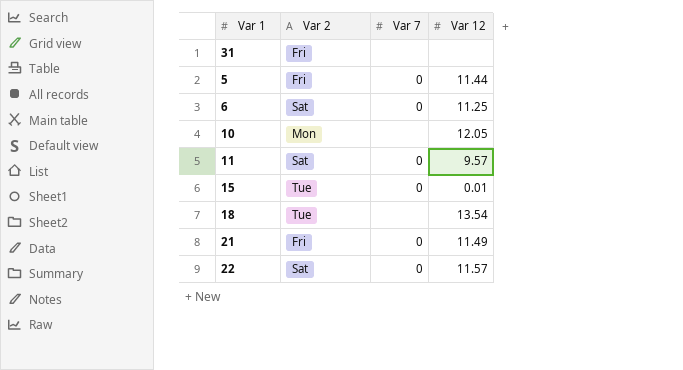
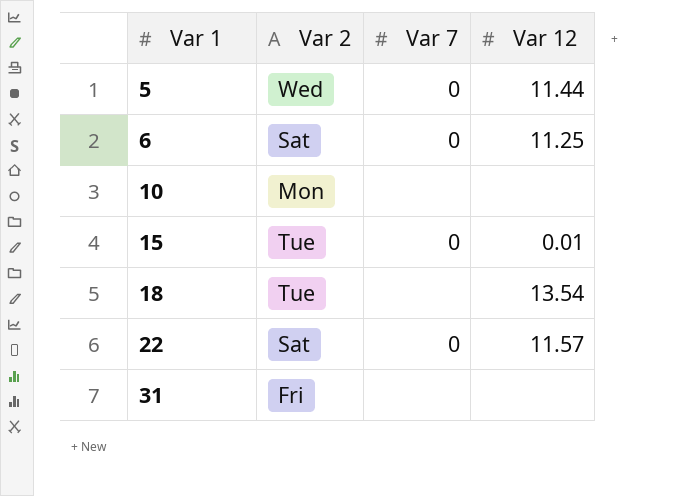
row order: none -> Var 1 ascending
row 11: Sat | 0 | 9.57 -> none
row 21: Fri | 0 | 11.49 -> none
5 | Var 2: Fri -> Wed
10 | Var 12: 12.05 -> none

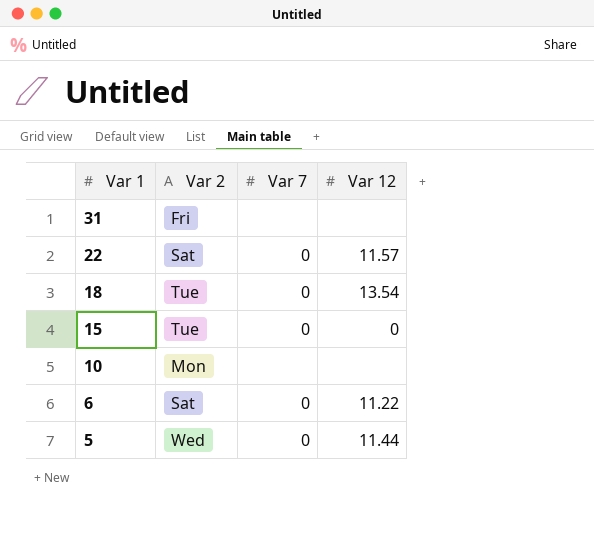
row order: Var 1 ascending -> Var 1 descending
18 | Var 7: none -> 0
15 | Var 12: 0.01 -> 0
6 | Var 12: 11.25 -> 11.22

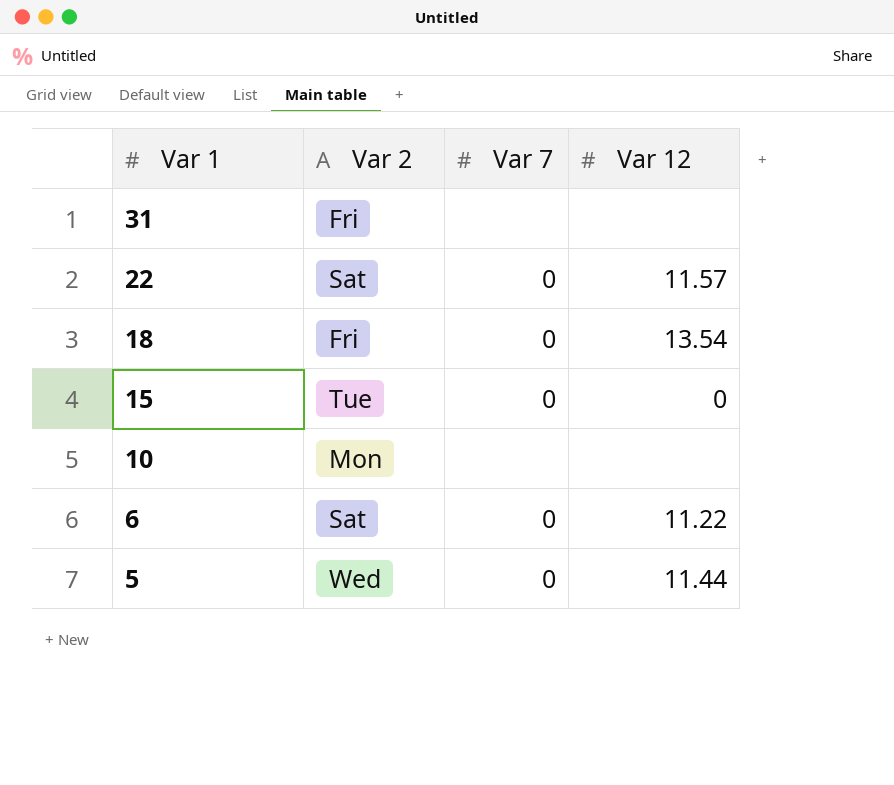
18 | Var 2: Tue -> Fri

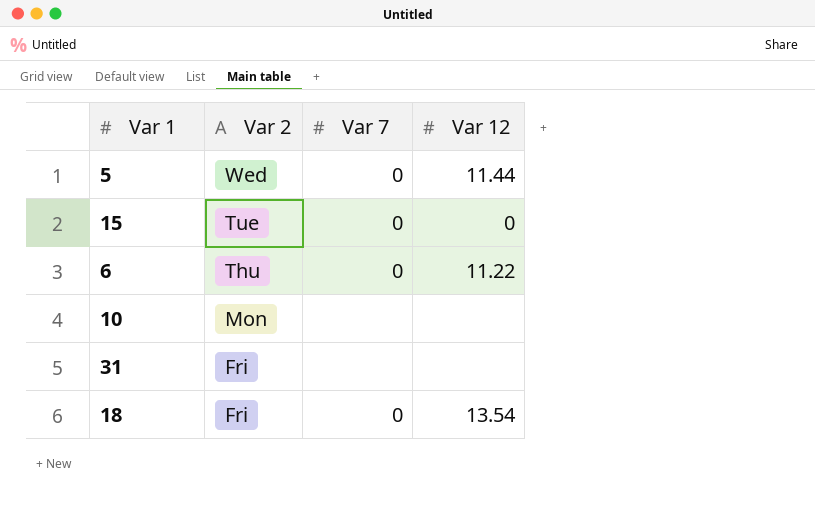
row order: Var 1 descending -> Var 2 descending
row 22: Sat | 0 | 11.57 -> none
6 | Var 2: Sat -> Thu

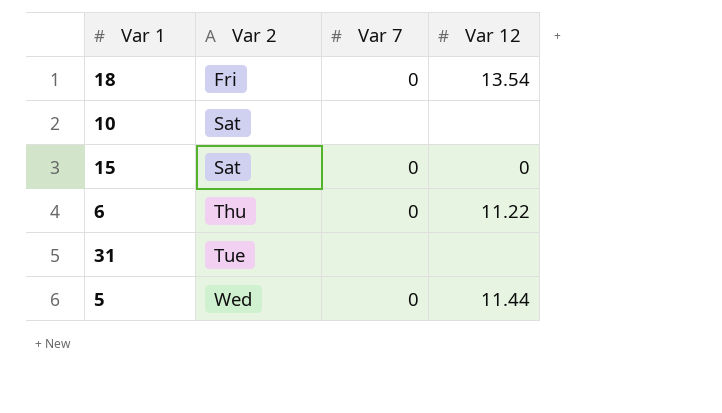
row order: Var 2 descending -> Var 2 ascending
10 | Var 2: Mon -> Sat
15 | Var 2: Tue -> Sat
31 | Var 2: Fri -> Tue

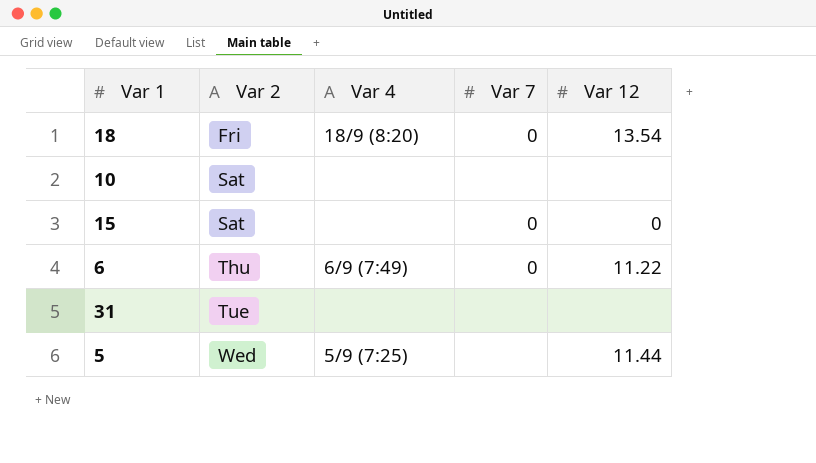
column Var 4 | position: none -> 3
5 | Var 7: 0 -> none

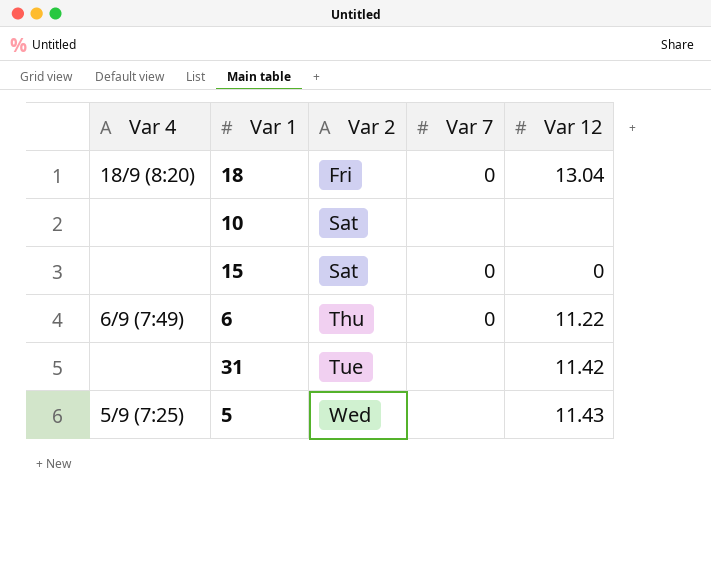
column Var 4 | position: 3 -> 1
18 | Var 12: 13.54 -> 13.04
31 | Var 12: none -> 11.42
5 | Var 12: 11.44 -> 11.43

